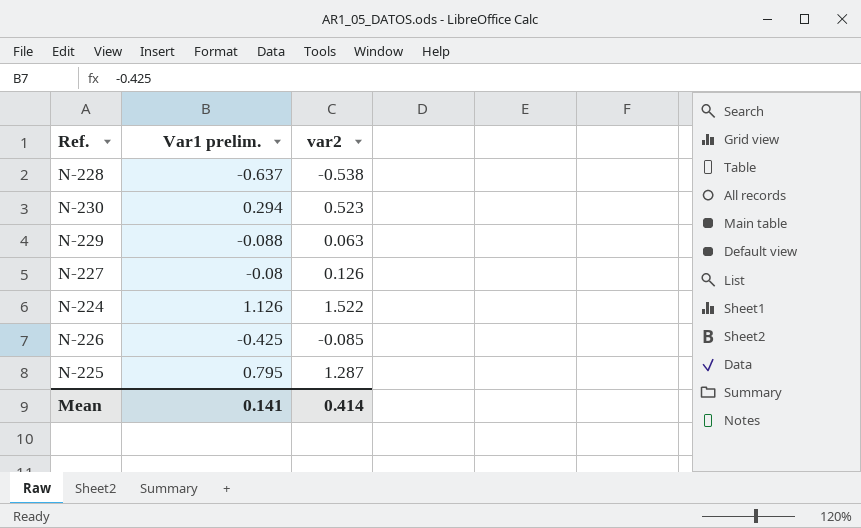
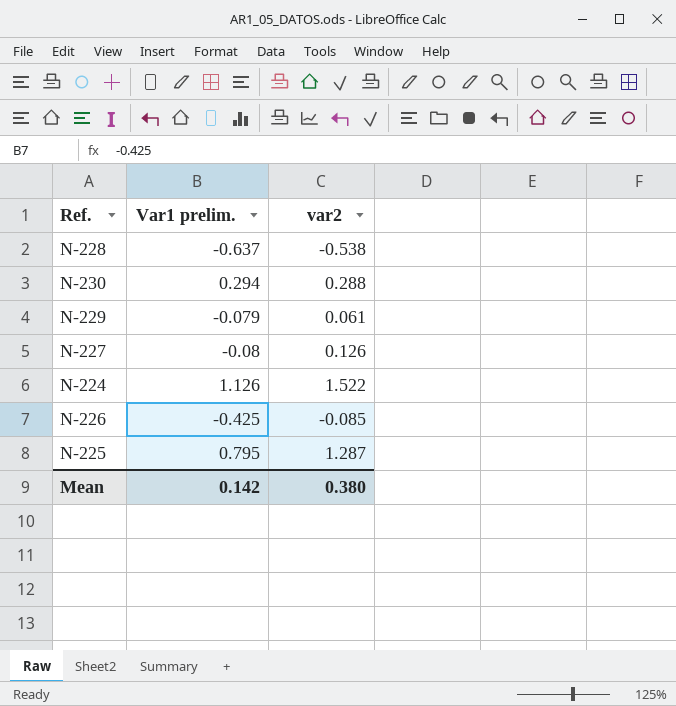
N-230 | var2: 0.523 -> 0.288
N-229 | Var1 prelim.: -0.088 -> -0.079
N-229 | var2: 0.063 -> 0.061
Mean | Var1 prelim.: 0.141 -> 0.142
Mean | var2: 0.414 -> 0.380

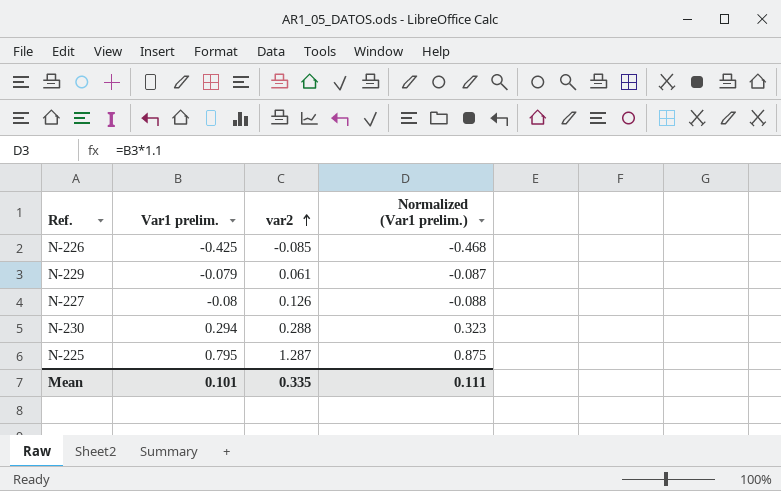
row order: none -> var2 ascending
column Normalized (Var1 prelim.) | formula: none -> [Var1 prelim.] * 1.1
row N-228: -0.637 | -0.538 -> none
row N-224: 1.126 | 1.522 -> none
Mean | Var1 prelim.: 0.142 -> 0.101
Mean | var2: 0.380 -> 0.335

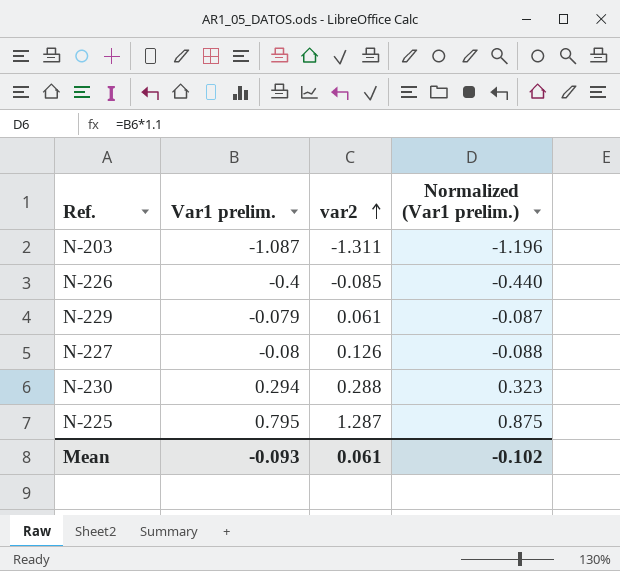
row N-203: none -> -1.087 | -1.311 | -1.196
N-226 | Var1 prelim.: -0.425 -> -0.4
N-226 | Normalized (Var1 prelim.): -0.468 -> -0.440
Mean | Var1 prelim.: 0.101 -> -0.093
Mean | var2: 0.335 -> 0.061
Mean | Normalized (Var1 prelim.): 0.111 -> -0.102

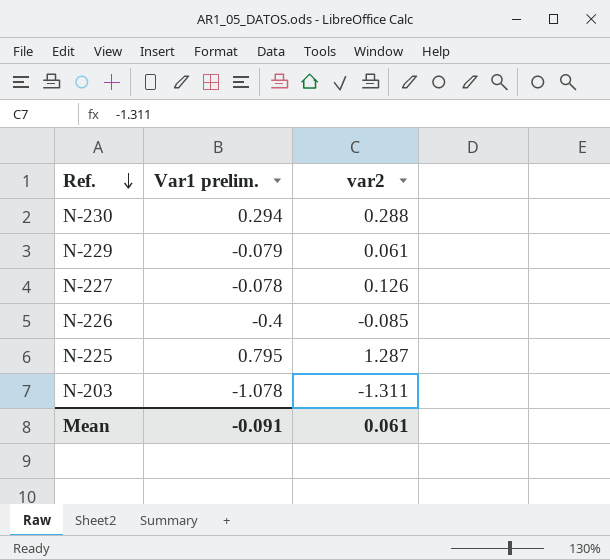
row order: var2 ascending -> Ref. descending
column Normalized (Var1 prelim.) | formula: [Var1 prelim.] * 1.1 -> none
N-227 | Var1 prelim.: -0.08 -> -0.078
N-203 | Var1 prelim.: -1.087 -> -1.078
Mean | Var1 prelim.: -0.093 -> -0.091

